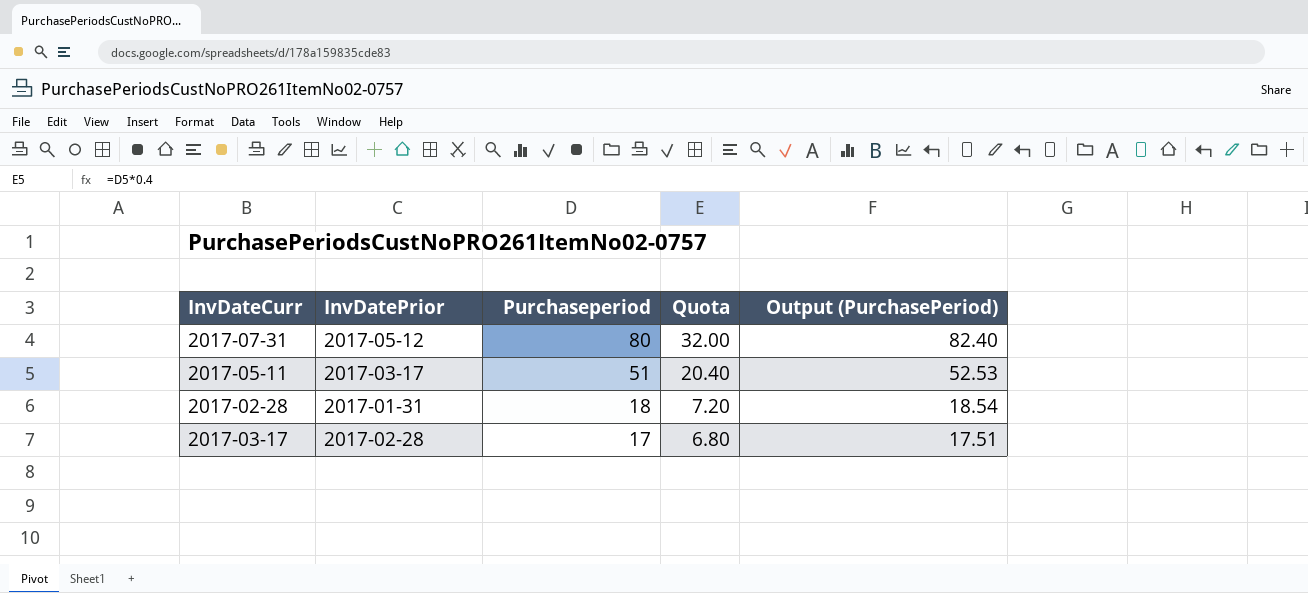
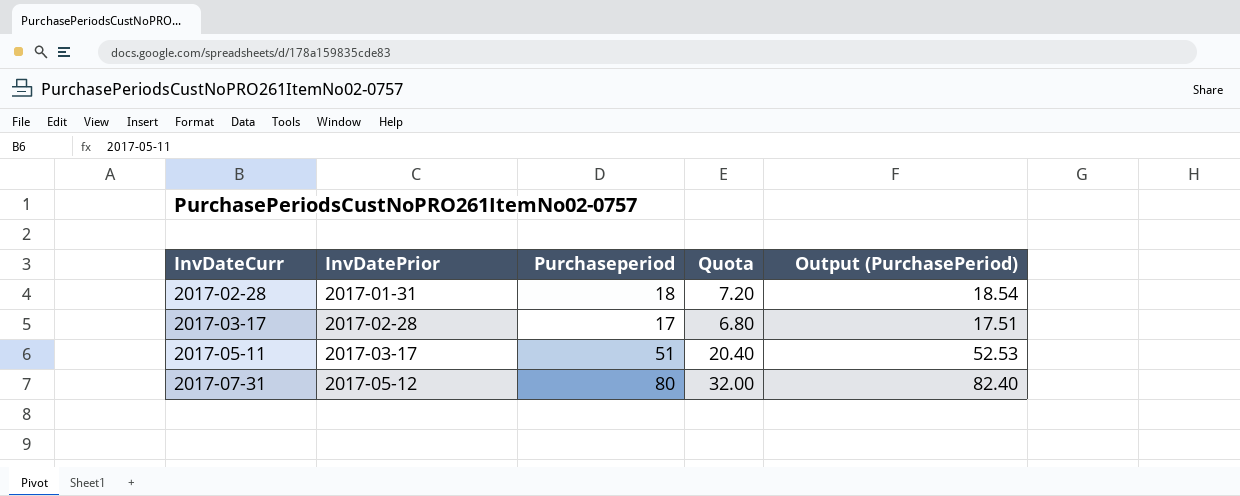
row order: Purchaseperiod descending -> InvDateCurr ascending

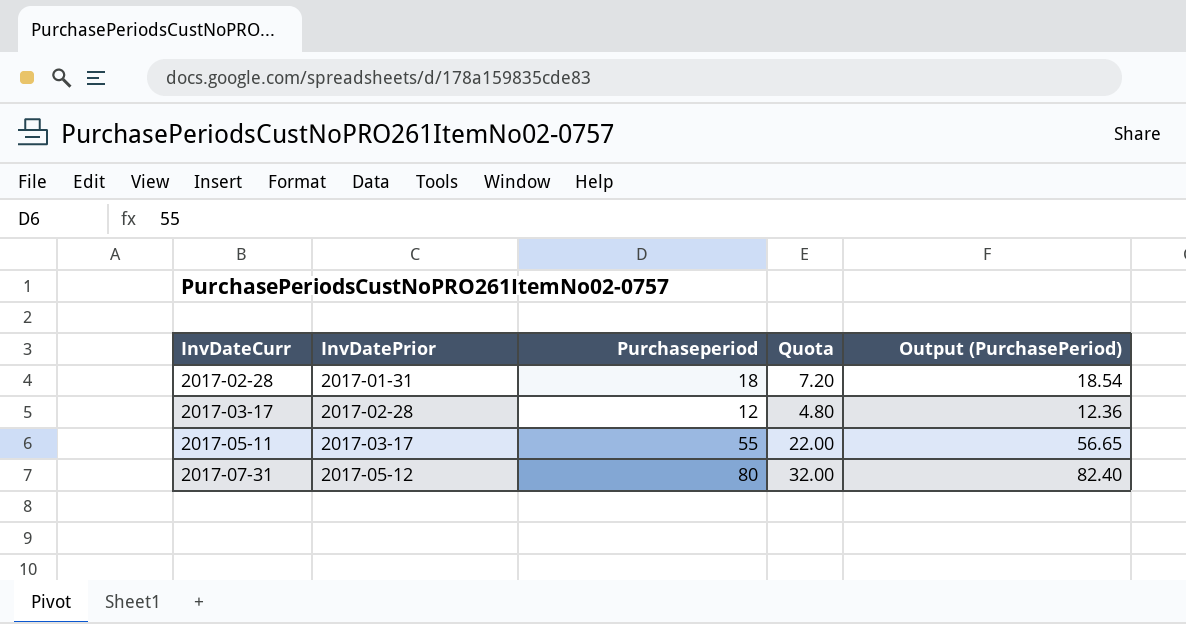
2017-03-17 | Purchaseperiod: 17 -> 12
2017-03-17 | Quota: 6.80 -> 4.80
2017-03-17 | Output (PurchasePeriod): 17.51 -> 12.36
2017-05-11 | Purchaseperiod: 51 -> 55
2017-05-11 | Quota: 20.40 -> 22.00
2017-05-11 | Output (PurchasePeriod): 52.53 -> 56.65

